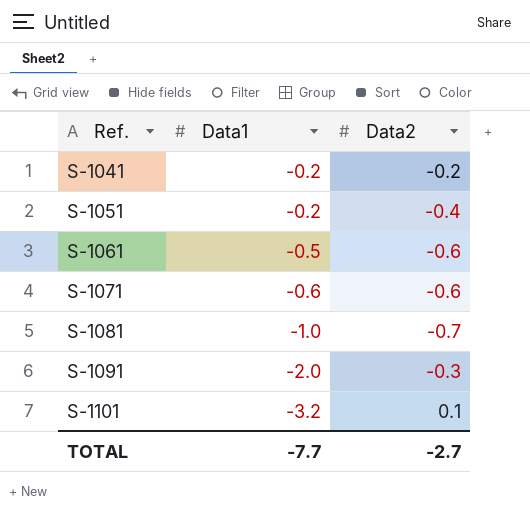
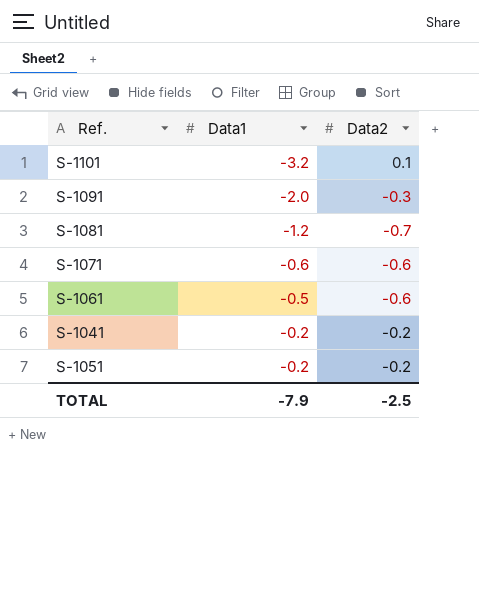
row order: Ref. ascending -> Data1 ascending
S-1081 | Data1: -1.0 -> -1.2
S-1051 | Data2: -0.4 -> -0.2
TOTAL | Data1: -7.7 -> -7.9
TOTAL | Data2: -2.7 -> -2.5

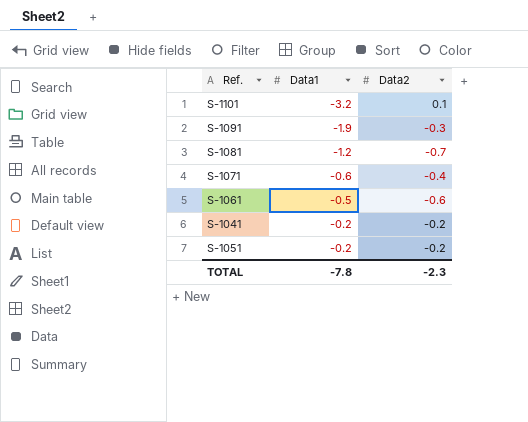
S-1091 | Data1: -2.0 -> -1.9
S-1071 | Data2: -0.6 -> -0.4
TOTAL | Data1: -7.9 -> -7.8
TOTAL | Data2: -2.5 -> -2.3

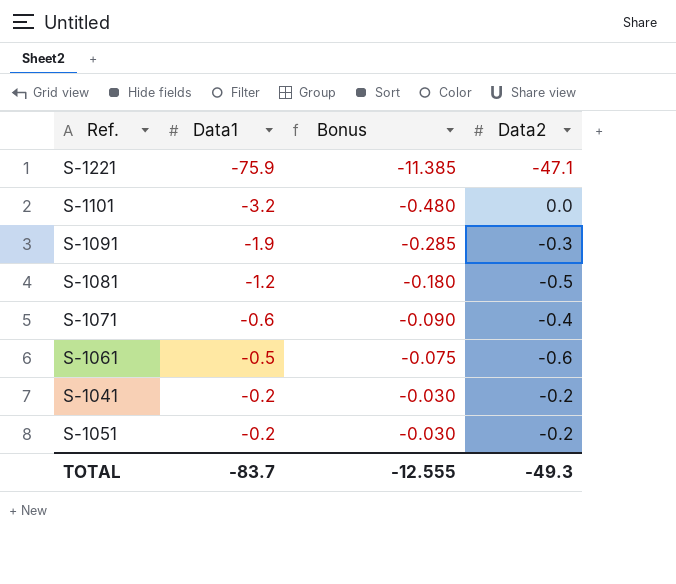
column Bonus | formula: none -> [Data1] * 0.15
row S-1221: none -> -75.9 | -11.385 | -47.1
S-1101 | Data2: 0.1 -> 0.0
S-1081 | Data2: -0.7 -> -0.5
TOTAL | Data1: -7.8 -> -83.7
TOTAL | Data2: -2.3 -> -49.3

